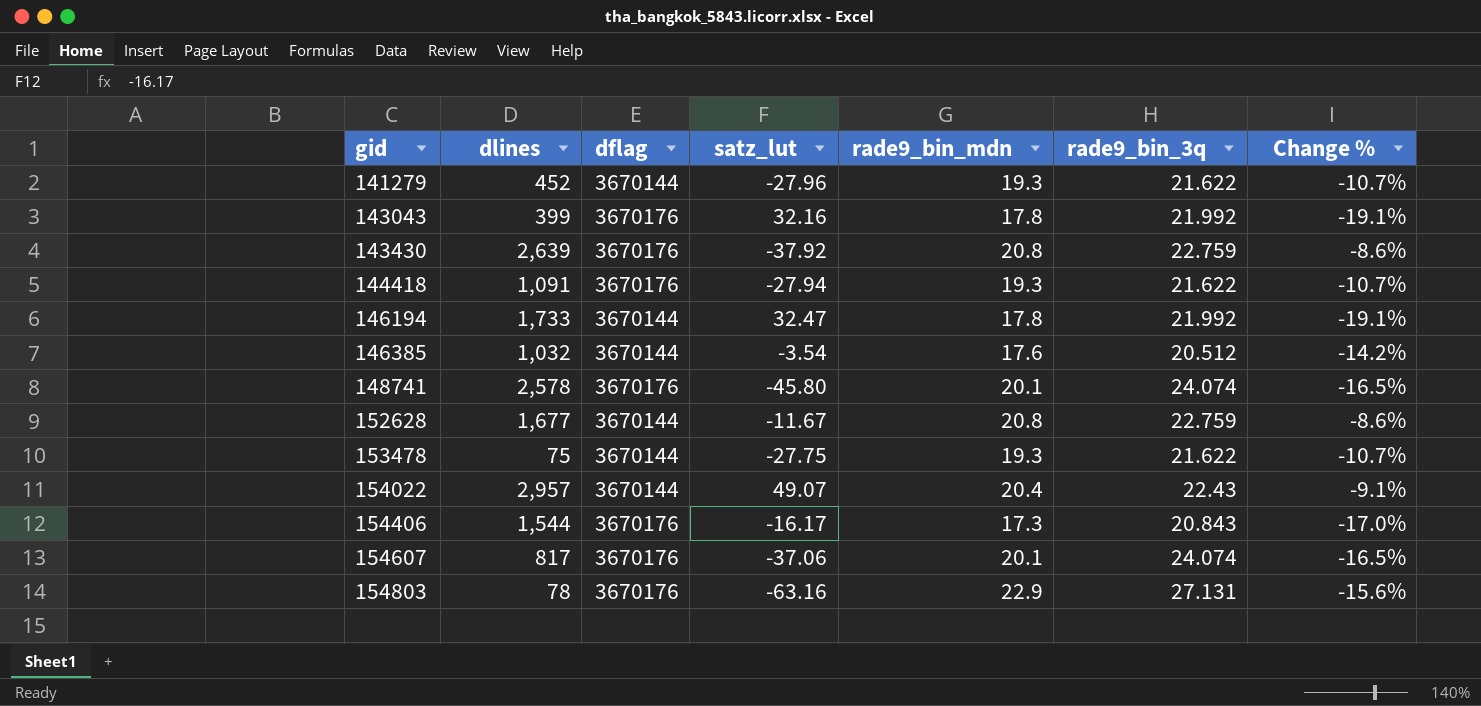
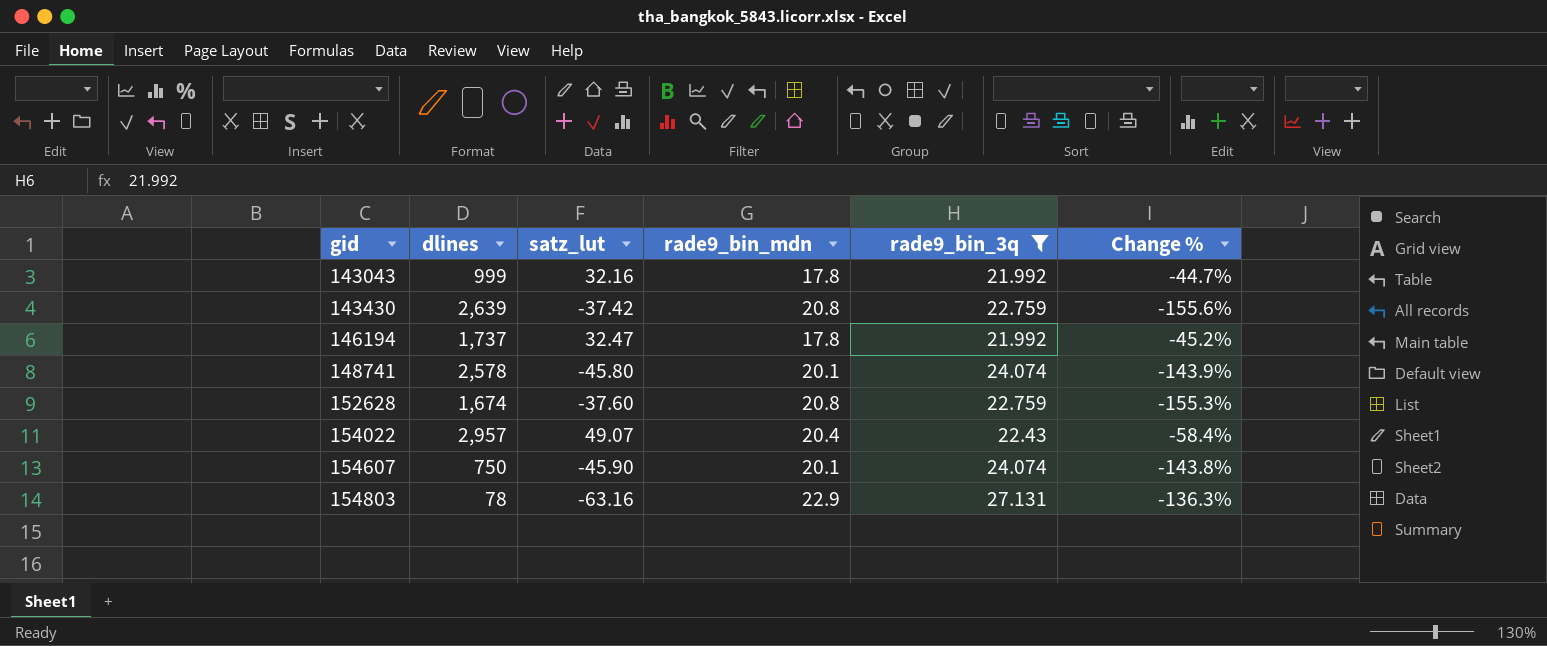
filter: none -> rade9_bin_3q >= 21.992
column dflag | position: 3 -> none
column Change % | formula: ([rade9_bin_mdn] - [rade9_bin_3q]) / [rade9_bin_3q] -> ([rade9_bin_mdn] - [satz_lut]) / [satz_lut]
143043 | dlines: 399 -> 999
143430 | satz_lut: -37.92 -> -37.42
146194 | dlines: 1,733 -> 1,737
152628 | dlines: 1,677 -> 1,674
152628 | satz_lut: -11.67 -> -37.60
154607 | dlines: 817 -> 750
154607 | satz_lut: -37.06 -> -45.90

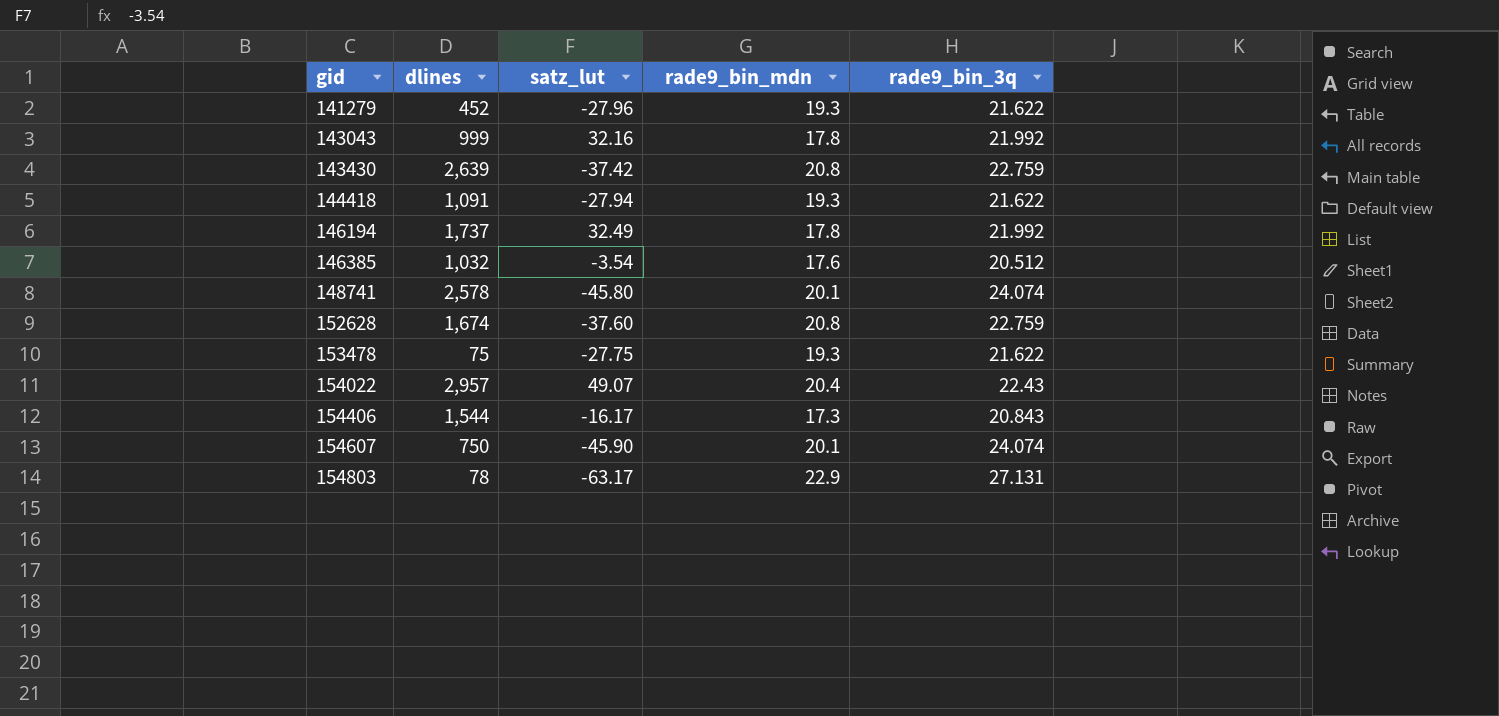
filter: rade9_bin_3q >= 21.992 -> none
column Change % | formula: ([rade9_bin_mdn] - [satz_lut]) / [satz_lut] -> none
146194 | satz_lut: 32.47 -> 32.49
154803 | satz_lut: -63.16 -> -63.17

